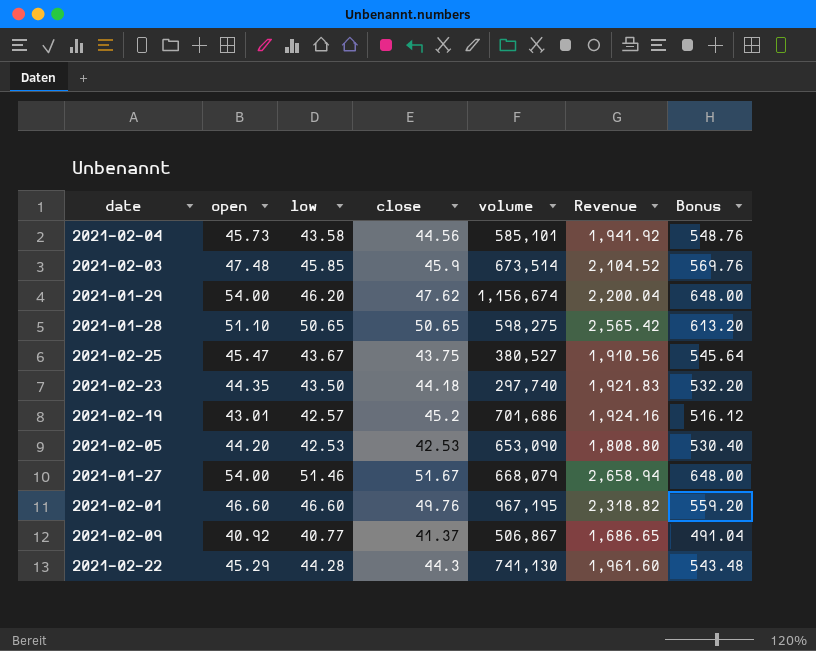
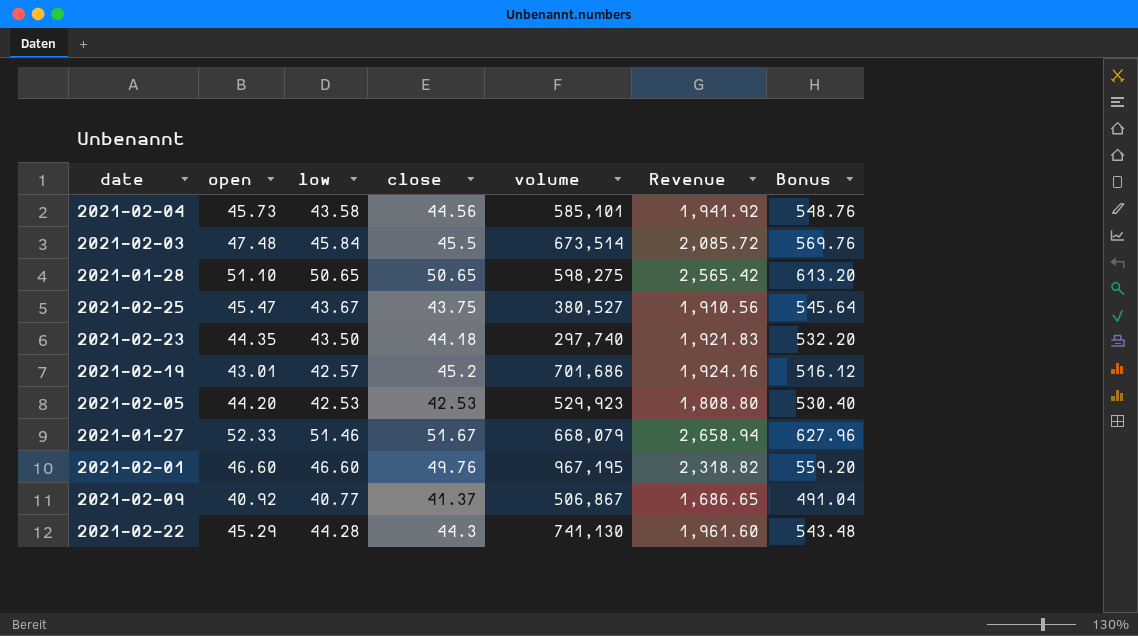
row 2021-01-29: 54.00 | 46.20 | 47.62 | 1,156,674 | 2,200.04 | 648.00 -> none
2021-02-03 | low: 45.85 -> 45.84
2021-02-03 | close: 45.9 -> 45.5
2021-02-03 | Revenue: 2,104.52 -> 2,085.72
2021-02-05 | volume: 653,090 -> 529,923
2021-01-27 | open: 54.00 -> 52.33
2021-01-27 | Bonus: 648.00 -> 627.96

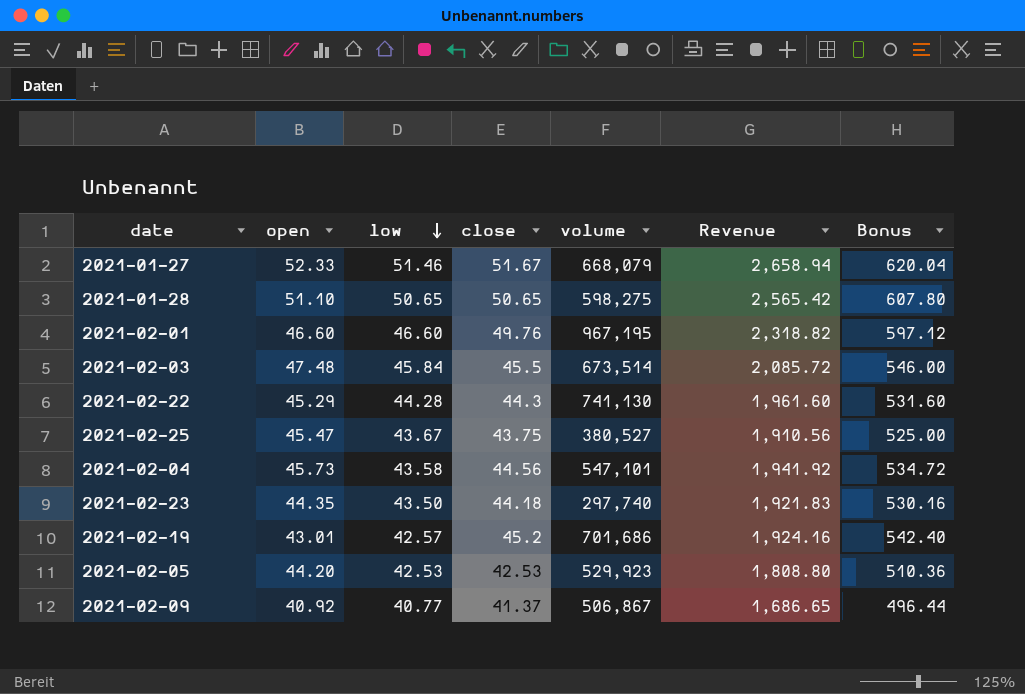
row order: none -> low descending
column Bonus | formula: [open] * 12 -> [close] * 12
2021-02-04 | volume: 585,101 -> 547,101

